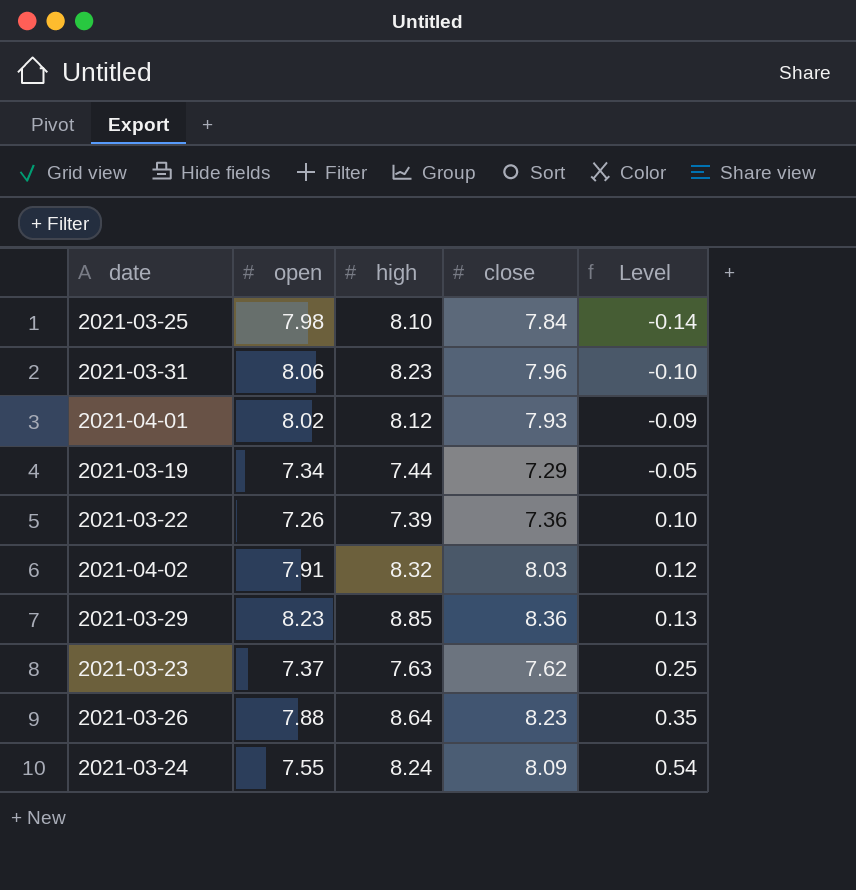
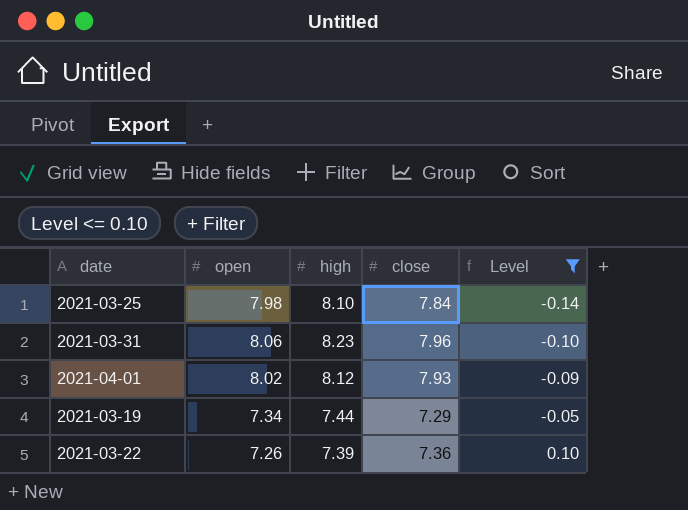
filter: none -> Level <= 0.10

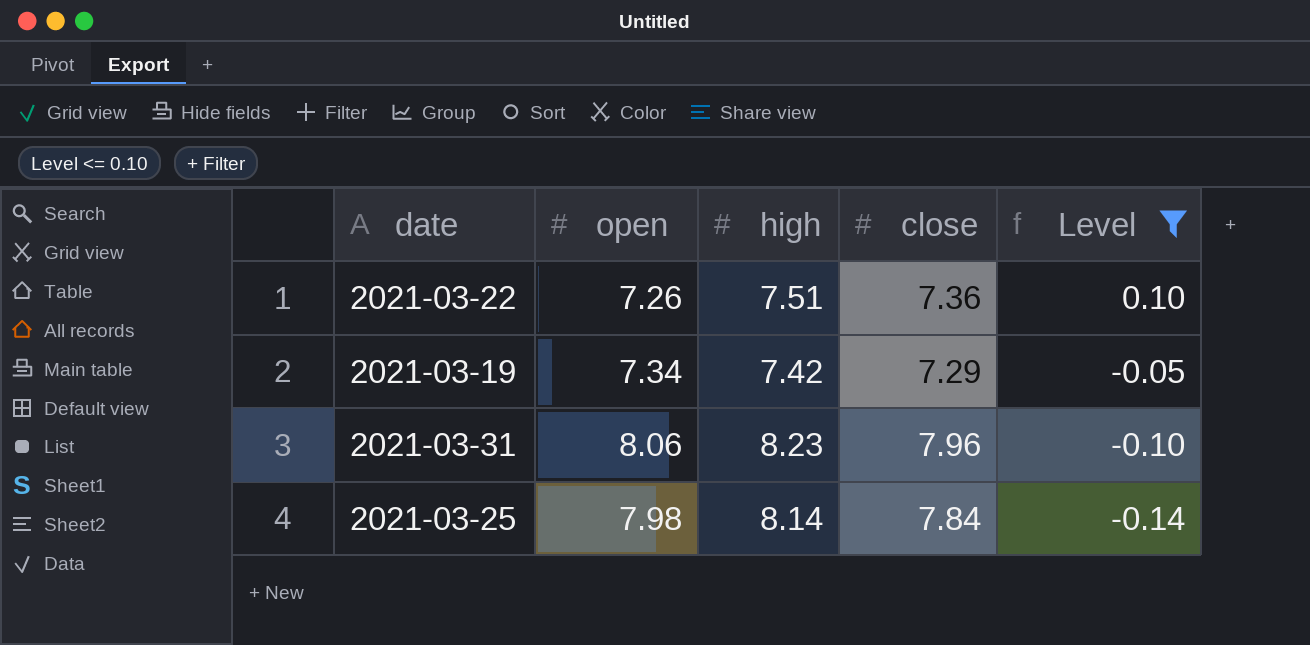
row order: Level ascending -> Level descending
row 2021-04-01: 8.02 | 8.12 | 7.93 | -0.09 -> none
2021-03-22 | high: 7.39 -> 7.51
2021-03-19 | high: 7.44 -> 7.42
2021-03-25 | high: 8.10 -> 8.14

